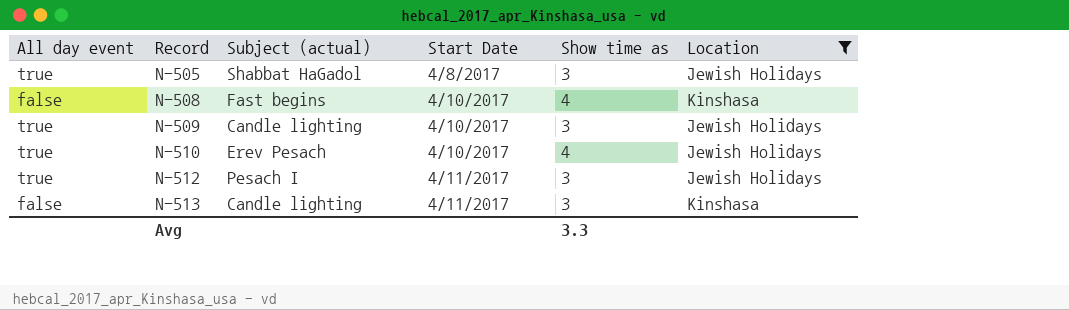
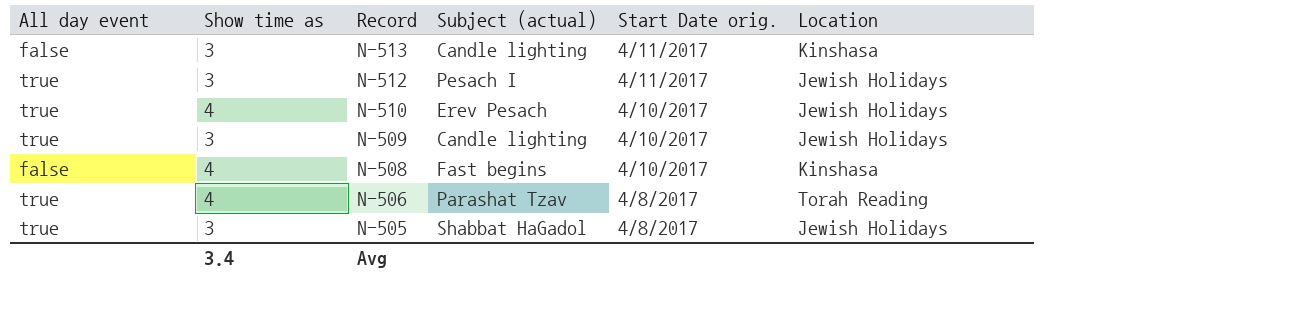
filter: Location != Torah Reading -> none
row order: Record ascending -> Record descending
column Show time as | position: 5 -> 2
column name: Start Date -> Start Date orig.
Avg | Show time as: 3.3 -> 3.4

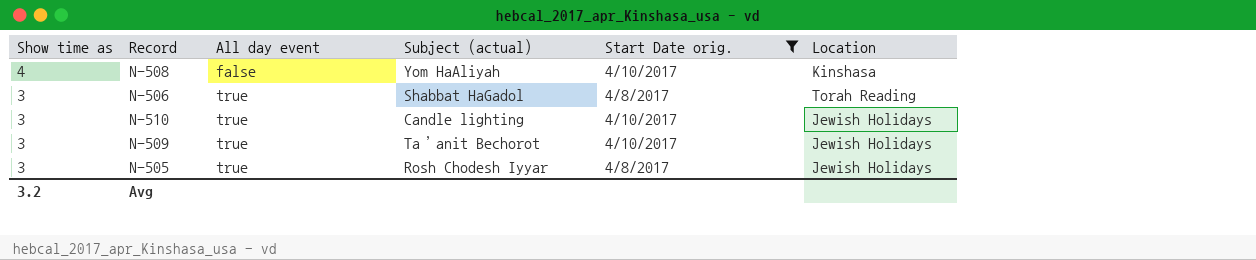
filter: none -> Start Date orig. != 4/11/2017
row order: Record descending -> Show time as descending
column All day event | position: 1 -> 3
N-508 | Subject (actual): Fast begins -> Yom HaAliyah
N-506 | Show time as: 4 -> 3
N-506 | Subject (actual): Parashat Tzav -> Shabbat HaGadol
N-510 | Show time as: 4 -> 3
N-510 | Subject (actual): Erev Pesach -> Candle lighting
N-509 | Subject (actual): Candle lighting -> Ta’anit Bechorot
N-505 | Subject (actual): Shabbat HaGadol -> Rosh Chodesh Iyyar
Avg | Show time as: 3.4 -> 3.2

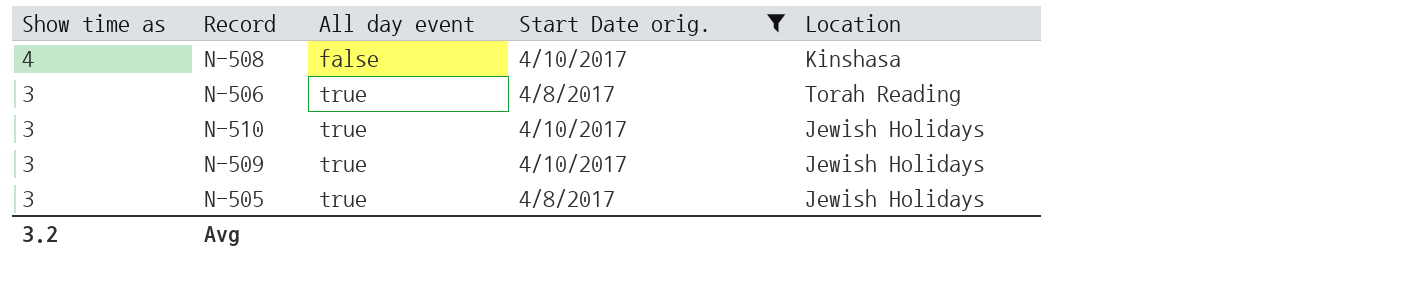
column Subject (actual) | position: 4 -> none

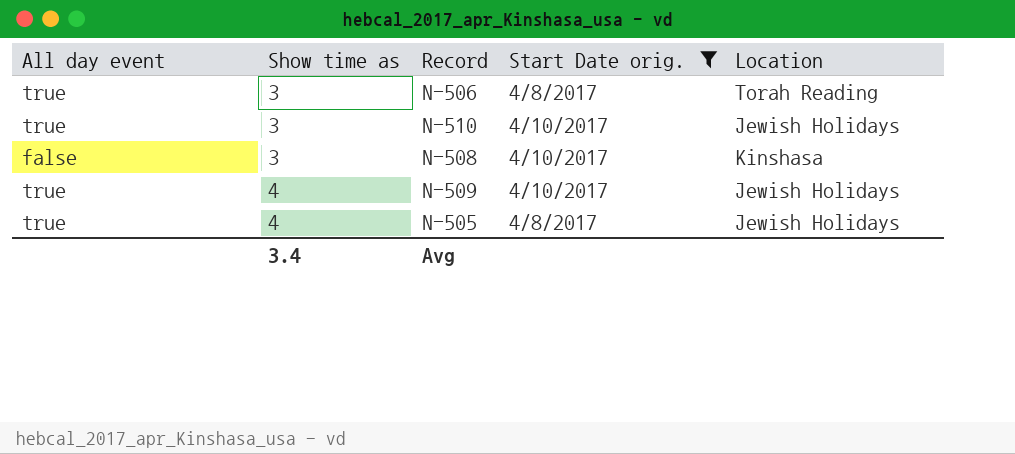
row order: Show time as descending -> Show time as ascending
column All day event | position: 3 -> 1
N-508 | Show time as: 4 -> 3
N-509 | Show time as: 3 -> 4
N-505 | Show time as: 3 -> 4
Avg | Show time as: 3.2 -> 3.4

